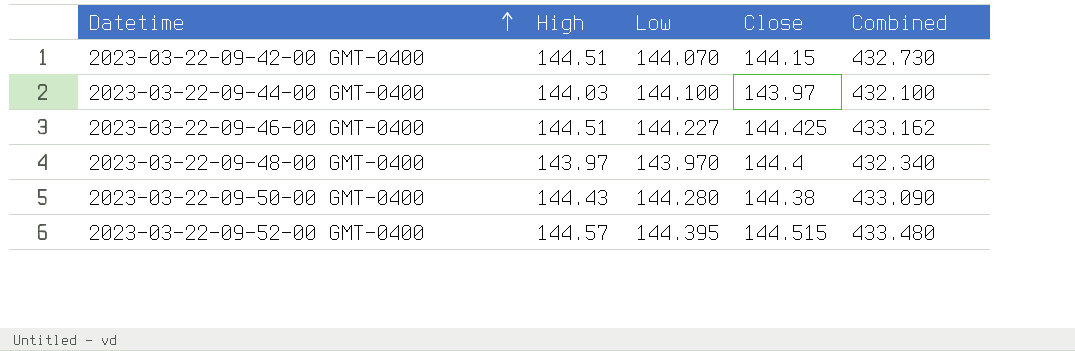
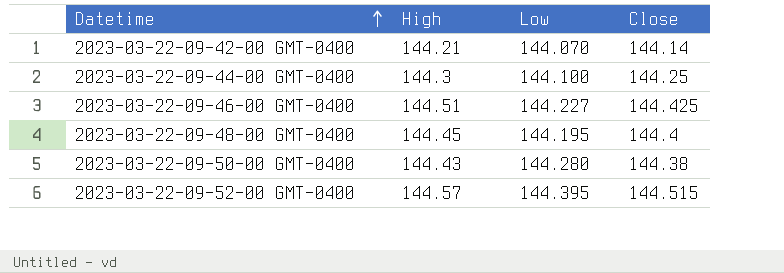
column Combined | formula: [High] + [Low] + [Close] -> none
2023-03-22-09-42-00 GMT-0400 | High: 144.51 -> 144.21
2023-03-22-09-42-00 GMT-0400 | Close: 144.15 -> 144.14
2023-03-22-09-44-00 GMT-0400 | High: 144.03 -> 144.3
2023-03-22-09-44-00 GMT-0400 | Close: 143.97 -> 144.25
2023-03-22-09-48-00 GMT-0400 | High: 143.97 -> 144.45
2023-03-22-09-48-00 GMT-0400 | Low: 143.970 -> 144.195

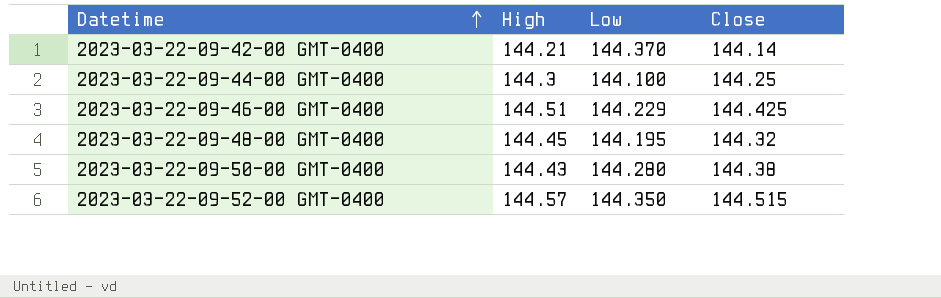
2023-03-22-09-42-00 GMT-0400 | Low: 144.070 -> 144.370
2023-03-22-09-46-00 GMT-0400 | Low: 144.227 -> 144.229
2023-03-22-09-48-00 GMT-0400 | Close: 144.4 -> 144.32
2023-03-22-09-52-00 GMT-0400 | Low: 144.395 -> 144.350

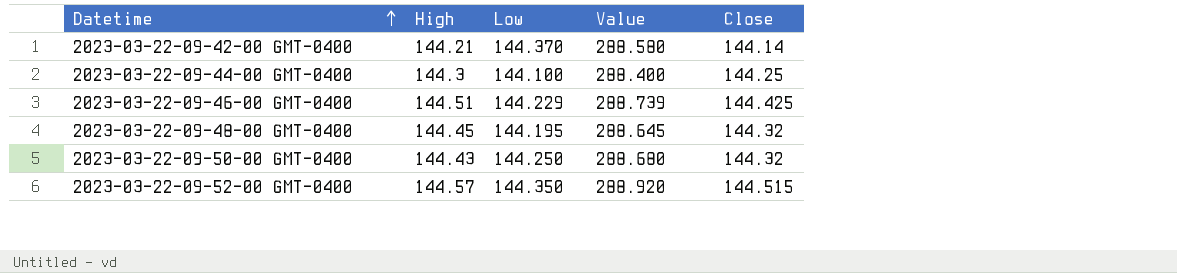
column Value | formula: none -> [High] + [Low]
2023-03-22-09-50-00 GMT-0400 | Low: 144.280 -> 144.250
2023-03-22-09-50-00 GMT-0400 | Close: 144.38 -> 144.32

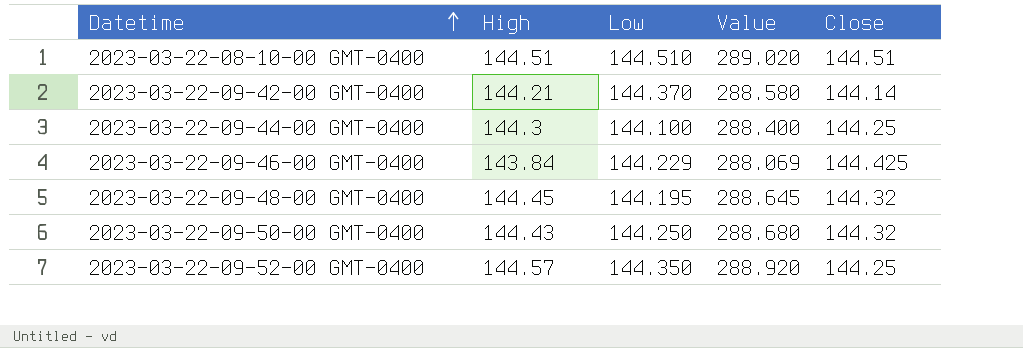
row 2023-03-22-08-10-00 GMT-0400: none -> 144.51 | 144.510 | 289.020 | 144.51
2023-03-22-09-46-00 GMT-0400 | High: 144.51 -> 143.84
2023-03-22-09-46-00 GMT-0400 | Value: 288.739 -> 288.069
2023-03-22-09-52-00 GMT-0400 | Close: 144.515 -> 144.25

